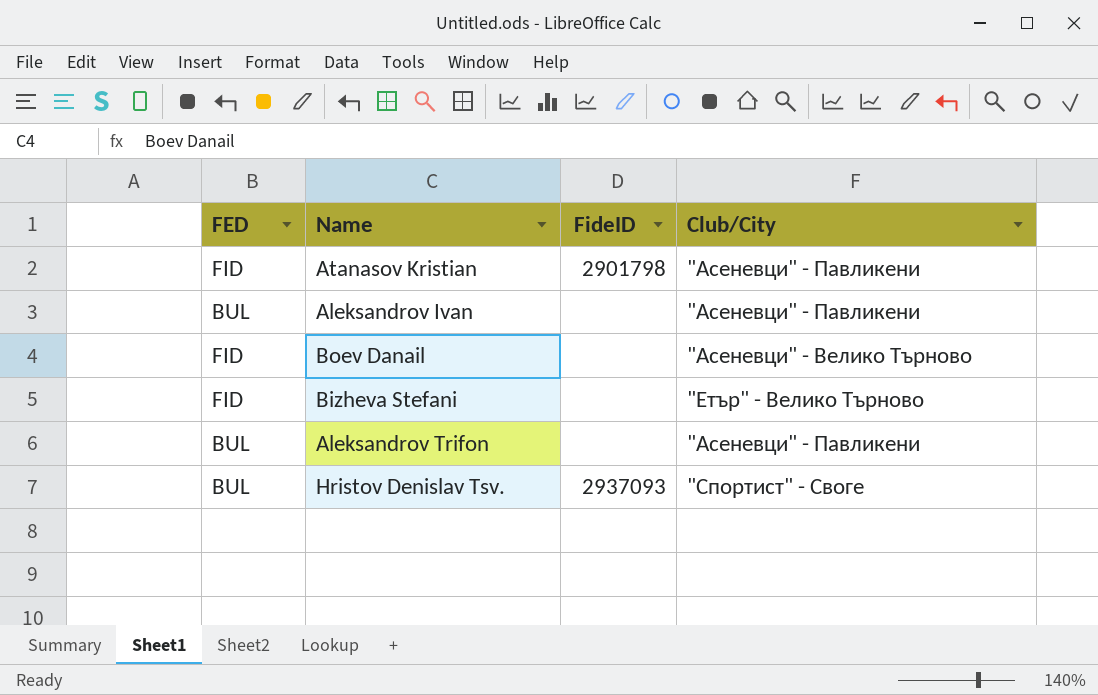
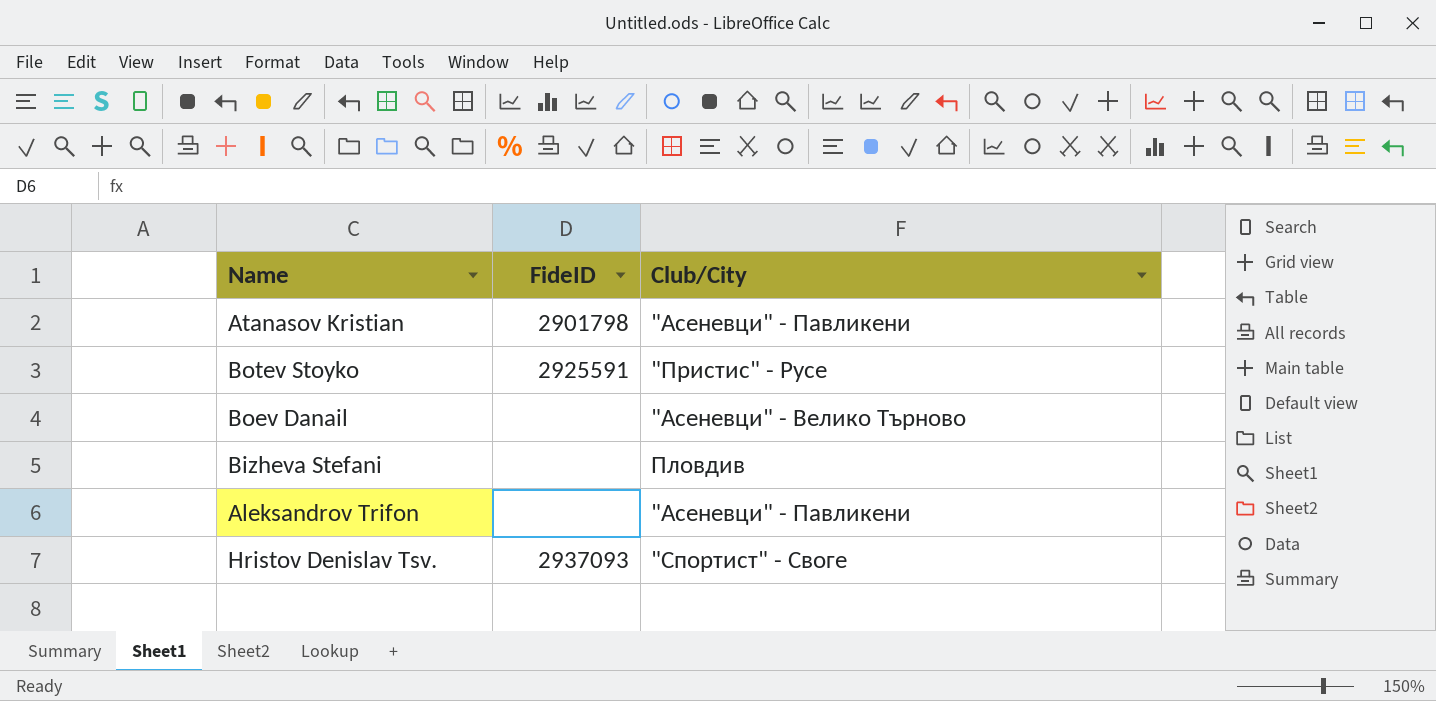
column FED | position: 1 -> none
row Aleksandrov Ivan: BUL | none | "Асеневци" - Павликени -> none
row Botev Stoyko: none -> 2925591 | "Пристис" - Русе
Bizheva Stefani | Club/City: "Етър" - Велико Търново -> Пловдив

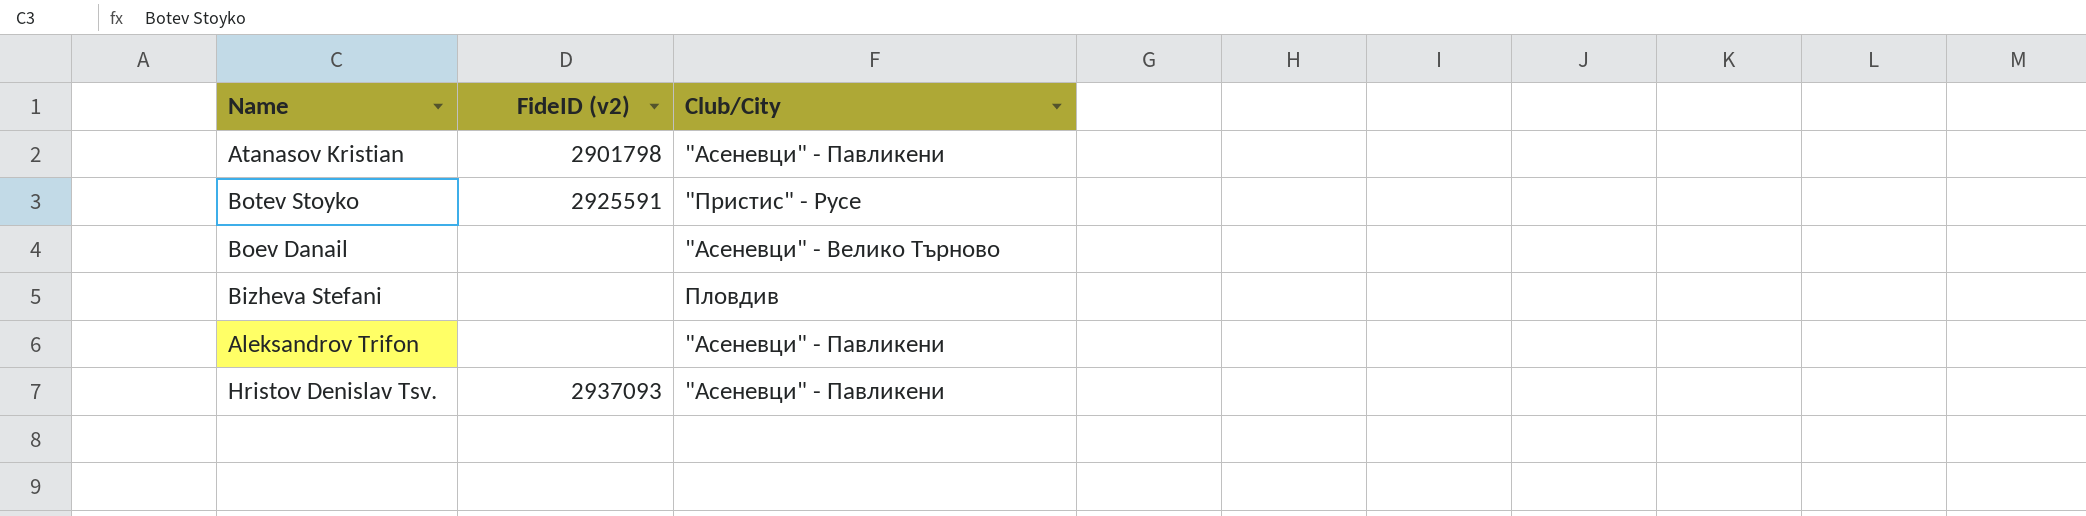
column name: FideID -> FideID (v2)
Hristov Denislav Tsv. | Club/City: "Спортист" - Своге -> "Асеневци" - Павликени

